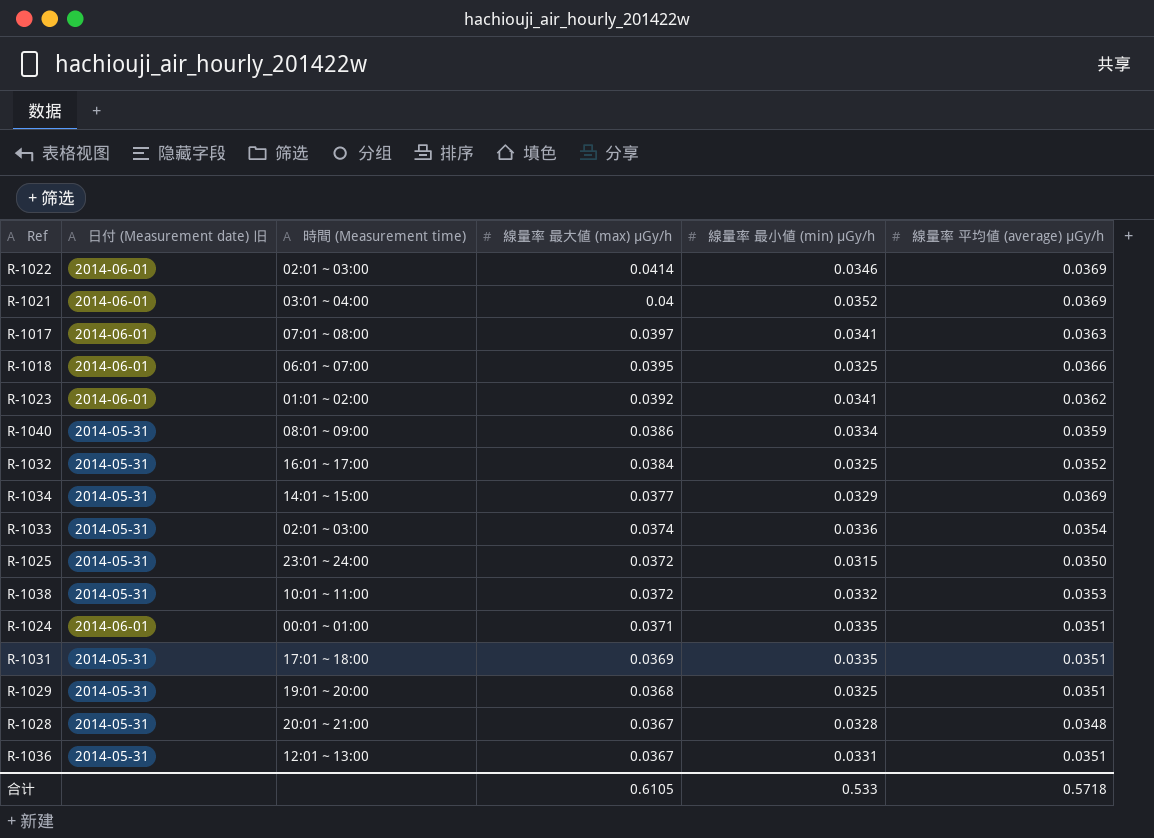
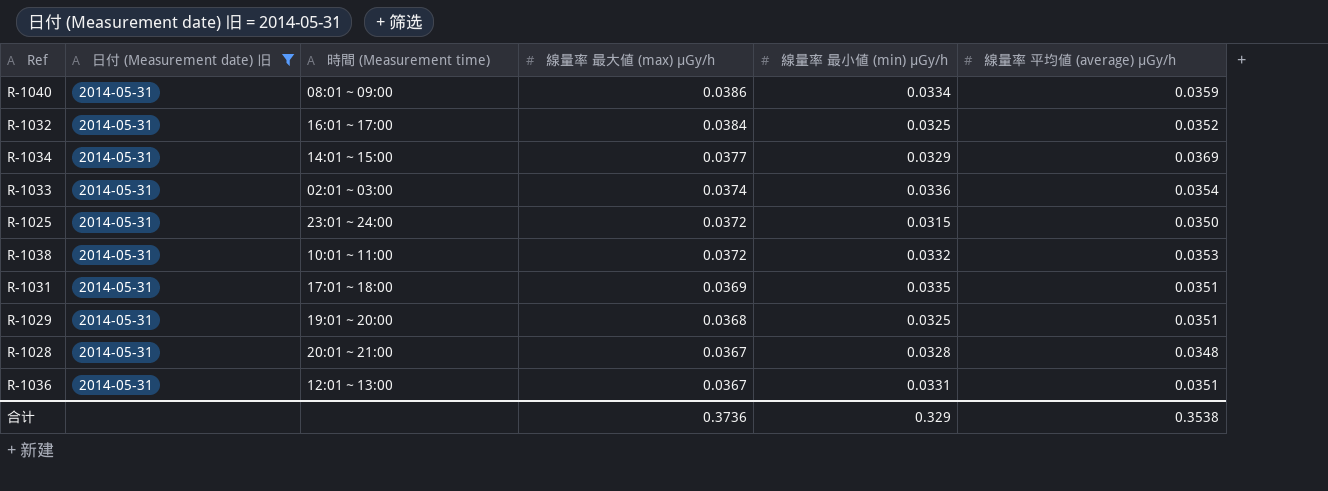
filter: none -> 日付 (Measurement date) 旧 = 2014-05-31
合计 | 線量率 最大値 (max) μGy/h: 0.6105 -> 0.3736
合计 | 線量率 最小値 (min) μGy/h: 0.533 -> 0.329
合计 | 線量率 平均値 (average) μGy/h: 0.5718 -> 0.3538

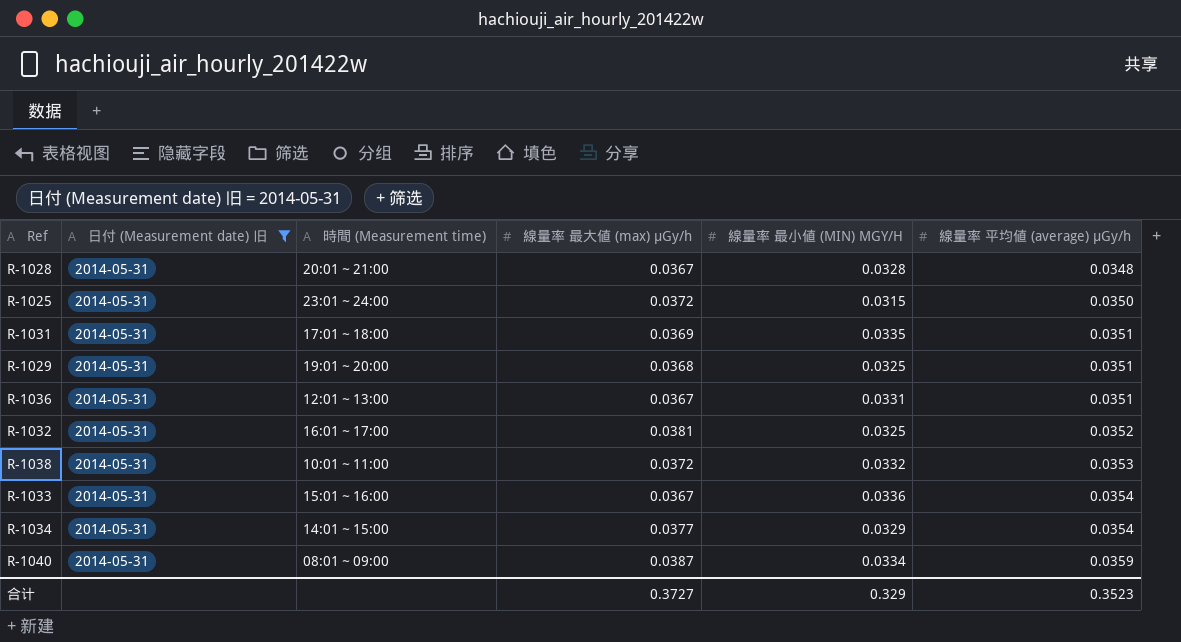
row order: 線量率 最大値 (max) μGy/h descending -> 線量率 平均値 (average) μGy/h ascending
column name: 線量率 最小値 (min) μGy/h -> 線量率 最小値 (MIN) ΜGY/H
R-1032 | 線量率 最大値 (max) μGy/h: 0.0384 -> 0.0381
R-1033 | 時間 (Measurement time): 02:01～03:00 -> 15:01～16:00
R-1033 | 線量率 最大値 (max) μGy/h: 0.0374 -> 0.0367
R-1034 | 線量率 平均値 (average) μGy/h: 0.0369 -> 0.0354
R-1040 | 線量率 最大値 (max) μGy/h: 0.0386 -> 0.0387
合计 | 線量率 最大値 (max) μGy/h: 0.3736 -> 0.3727
合计 | 線量率 平均値 (average) μGy/h: 0.3538 -> 0.3523

